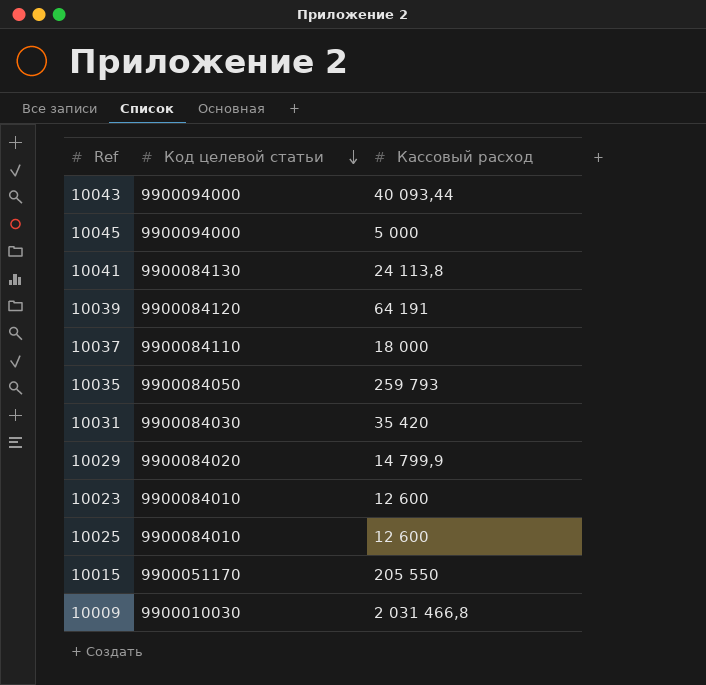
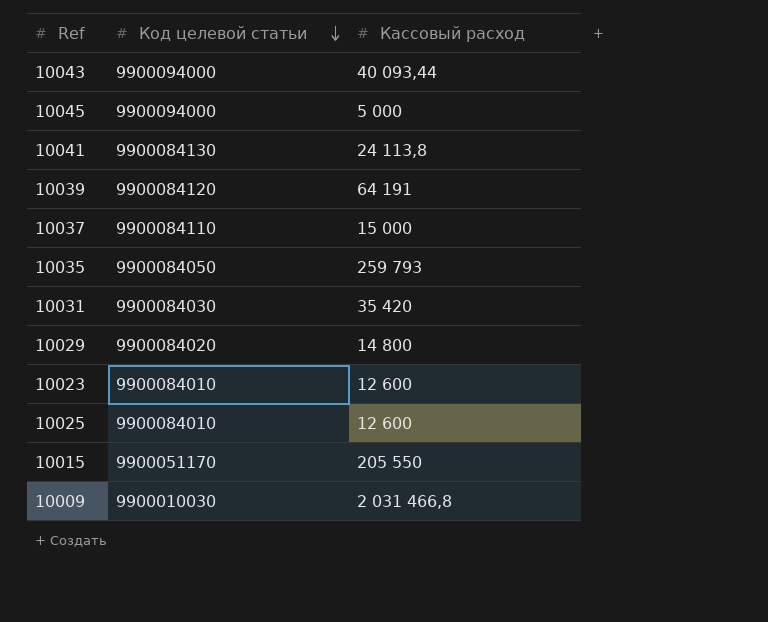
10037 | Кассовый расход: 18 000 -> 15 000
10029 | Кассовый расход: 14 799,9 -> 14 800

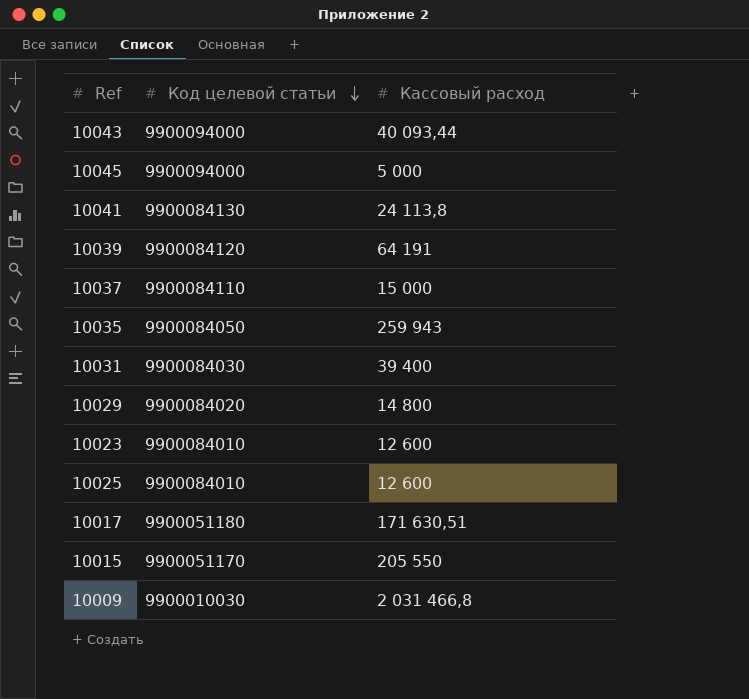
10035 | Кассовый расход: 259 793 -> 259 943
10031 | Кассовый расход: 35 420 -> 39 400
row 10017: none -> 9900051180 | 171 630,51

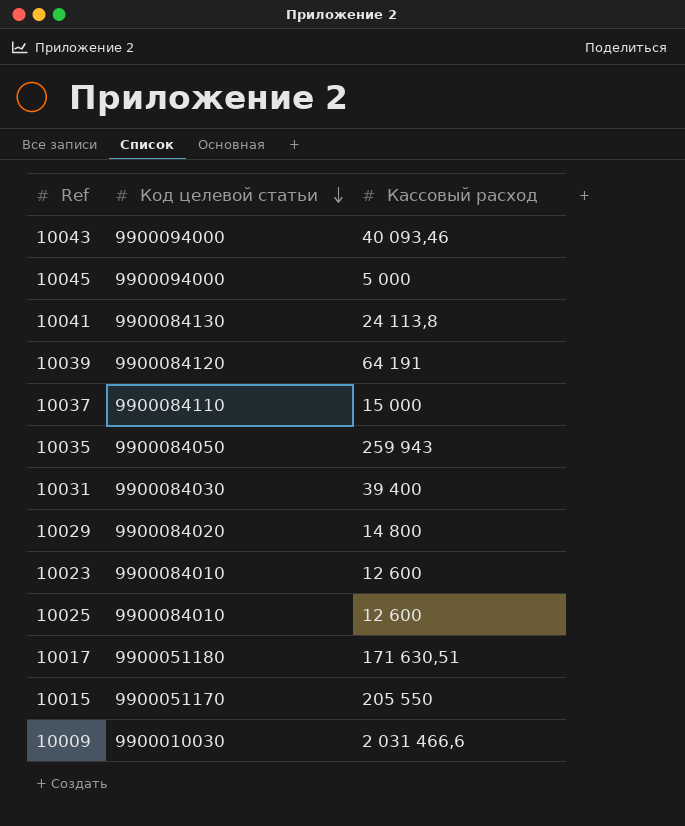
10043 | Кассовый расход: 40 093,44 -> 40 093,46
10009 | Кассовый расход: 2 031 466,8 -> 2 031 466,6

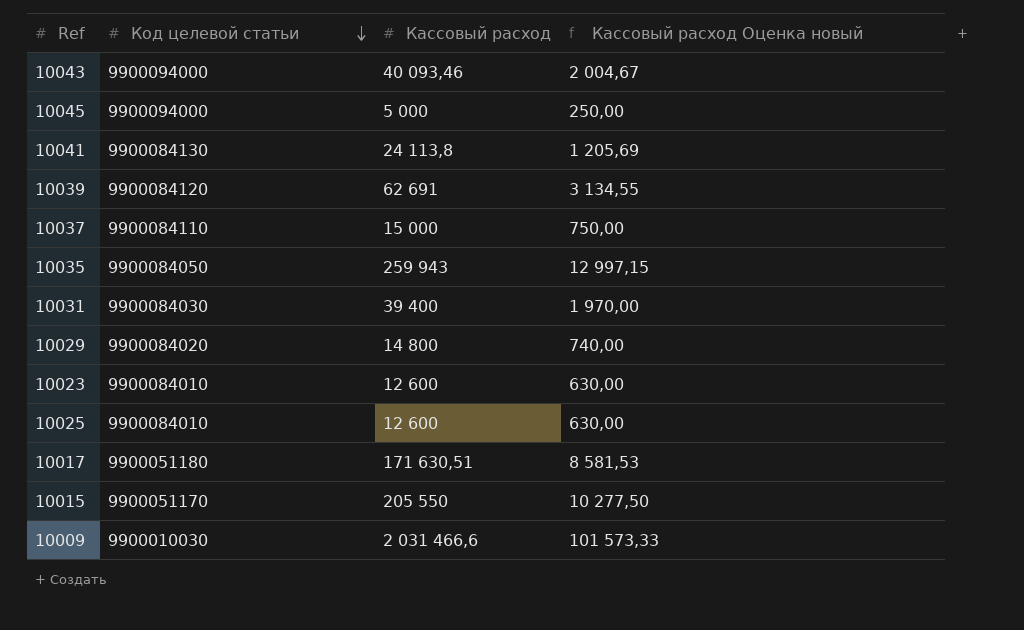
column Кассовый расход Оценка новый | formula: none -> [Кассовый расход] * 0,05
10039 | Кассовый расход: 64 191 -> 62 691

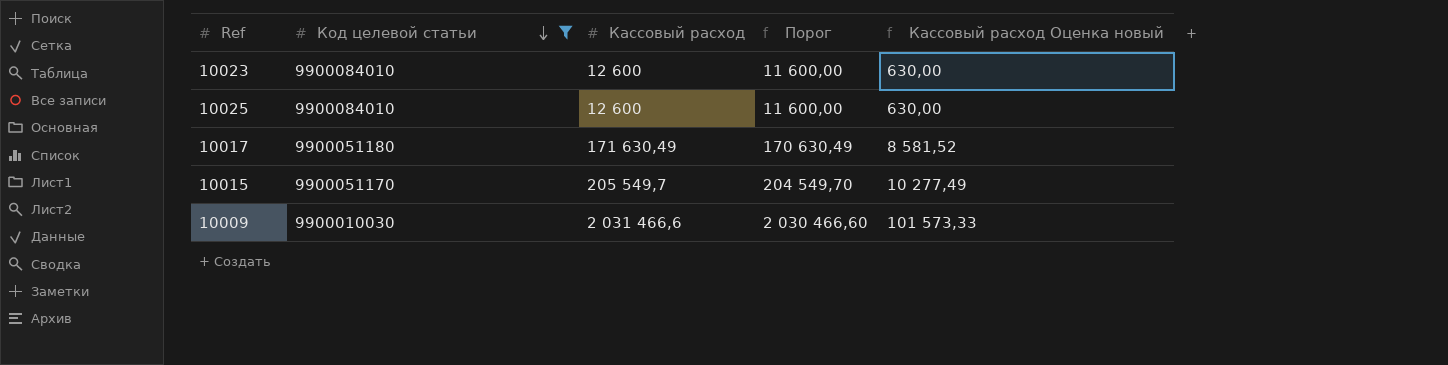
filter: none -> Код целевой статьи <= 9900084010
column Порог | formula: none -> [Кассовый расход] - 1000
10017 | Кассовый расход: 171 630,51 -> 171 630,49
10017 | Кассовый расход Оценка новый: 8 581,53 -> 8 581,52
10015 | Кассовый расход: 205 550 -> 205 549,7
10015 | Кассовый расход Оценка новый: 10 277,50 -> 10 277,49

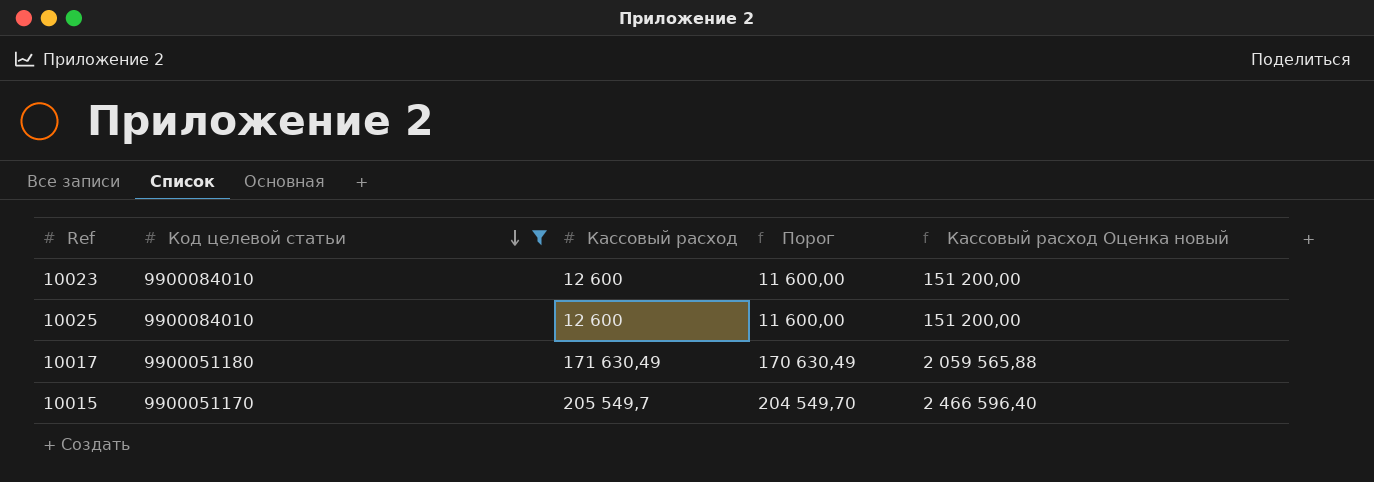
column Кассовый расход Оценка новый | formula: [Кассовый расход] * 0,05 -> [Кассовый расход] * 12
row 10009: 9900010030 | 2 031 466,6 | 2 030 466,60 | 101 573,33 -> none

